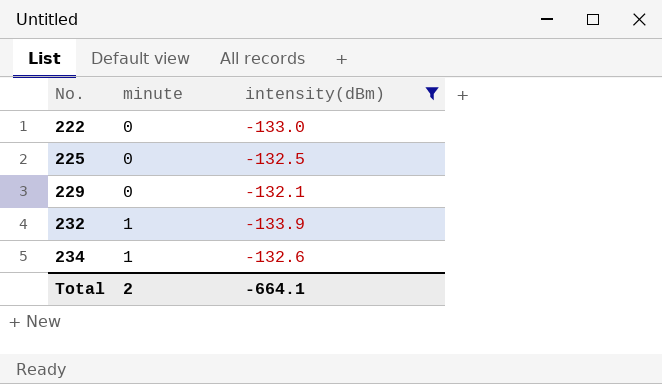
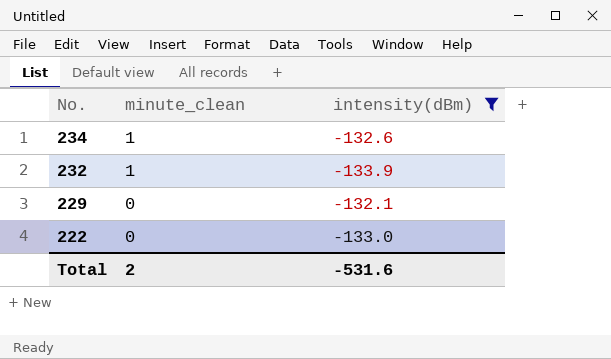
row order: No. ascending -> No. descending
column name: minute -> minute_clean
row 225: 0 | -132.5 -> none
Total | intensity(dBm): -664.1 -> -531.6

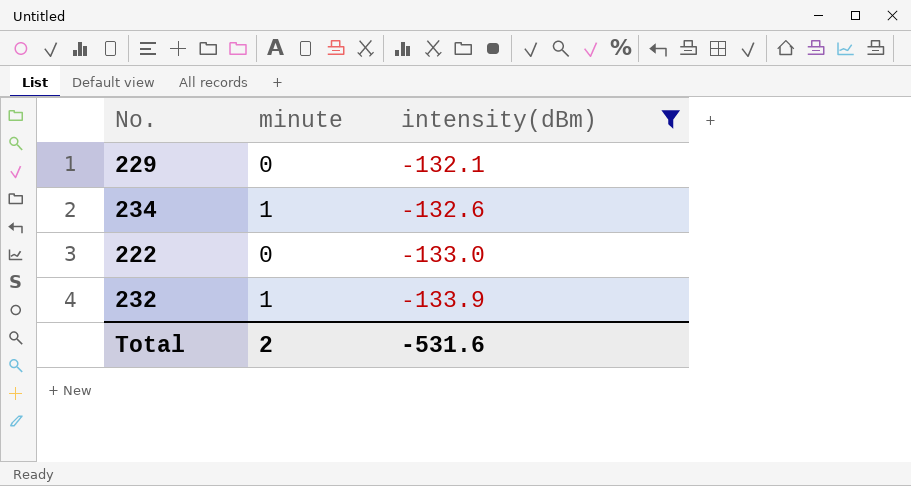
row order: No. descending -> intensity(dBm) descending
column name: minute_clean -> minute

